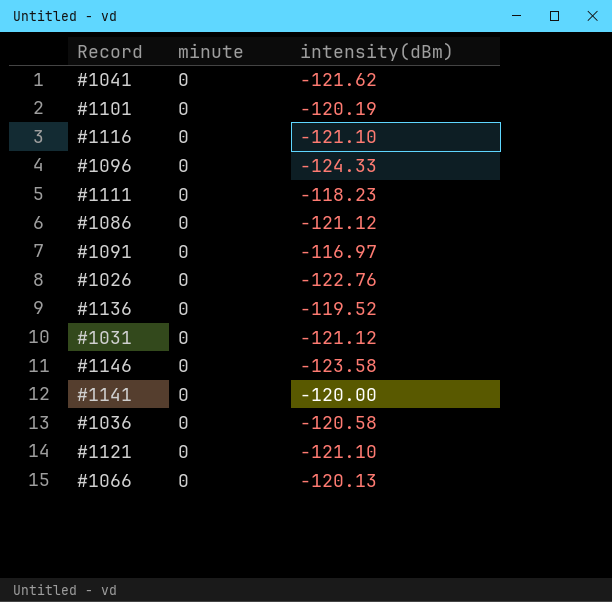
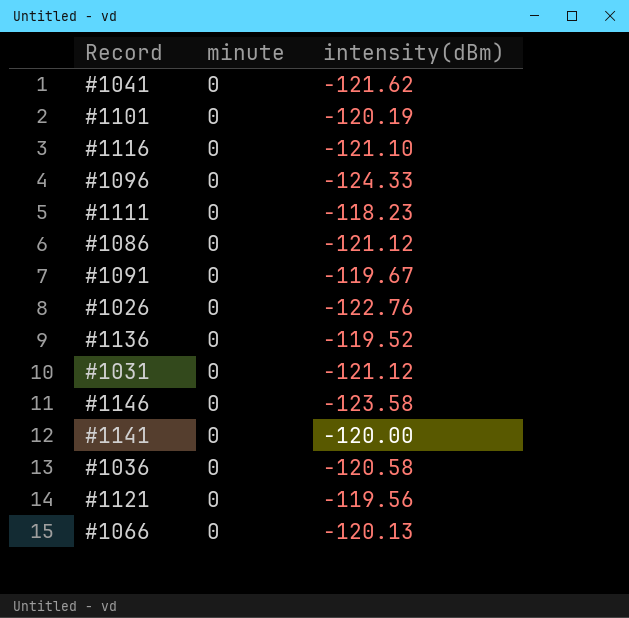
#1091 | intensity(dBm): -116.97 -> -119.67
#1121 | intensity(dBm): -121.10 -> -119.56

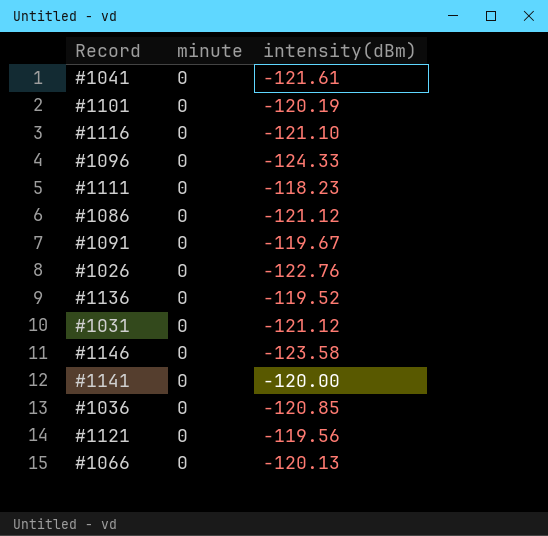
#1041 | intensity(dBm): -121.62 -> -121.61
#1036 | intensity(dBm): -120.58 -> -120.85

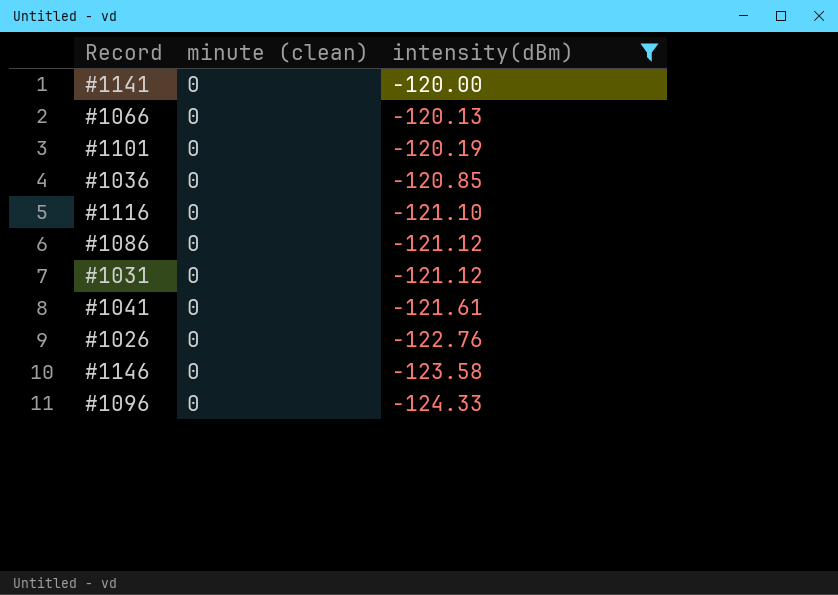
filter: none -> intensity(dBm) <= -120.00
row order: none -> intensity(dBm) descending
column name: minute -> minute (clean)

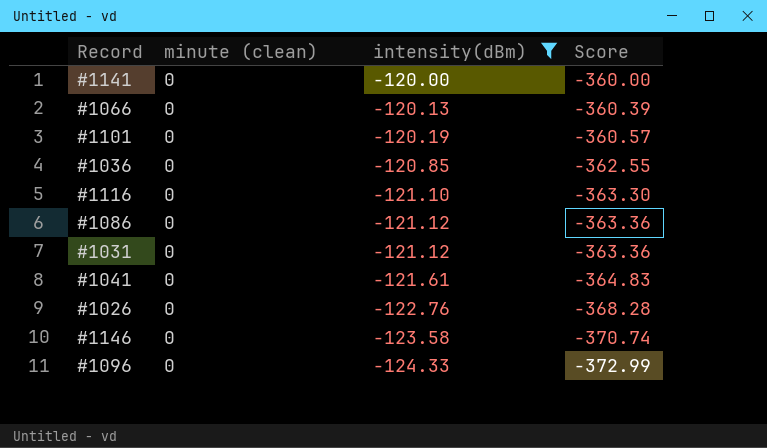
column Score | formula: none -> [intensity(dBm)] * 3

